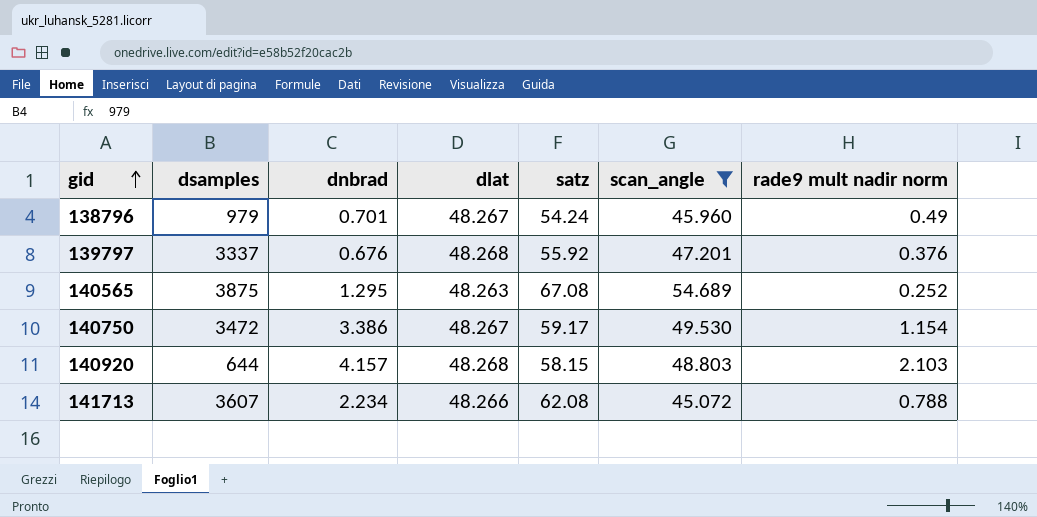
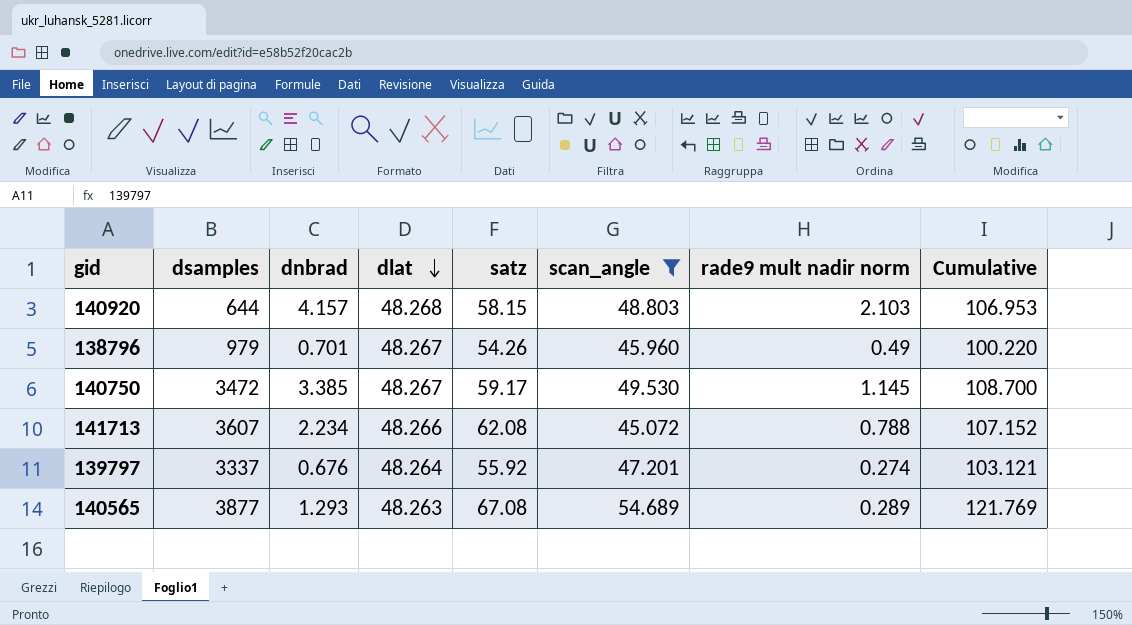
row order: gid ascending -> dlat descending
column Cumulative | formula: none -> [satz] + [scan_angle]
138796 | satz: 54.24 -> 54.26
140750 | dnbrad: 3.386 -> 3.385
140750 | rade9 mult nadir norm: 1.154 -> 1.145
139797 | dlat: 48.268 -> 48.264
139797 | rade9 mult nadir norm: 0.376 -> 0.274
140565 | dsamples: 3875 -> 3877
140565 | dnbrad: 1.295 -> 1.293
140565 | rade9 mult nadir norm: 0.252 -> 0.289

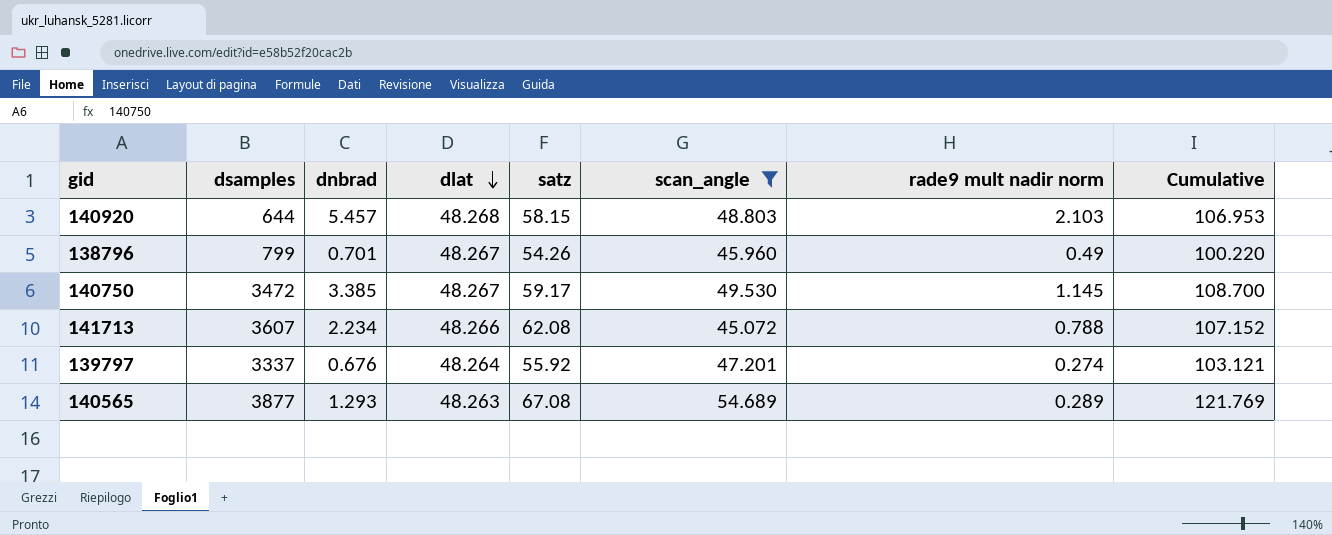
140920 | dnbrad: 4.157 -> 5.457
138796 | dsamples: 979 -> 799

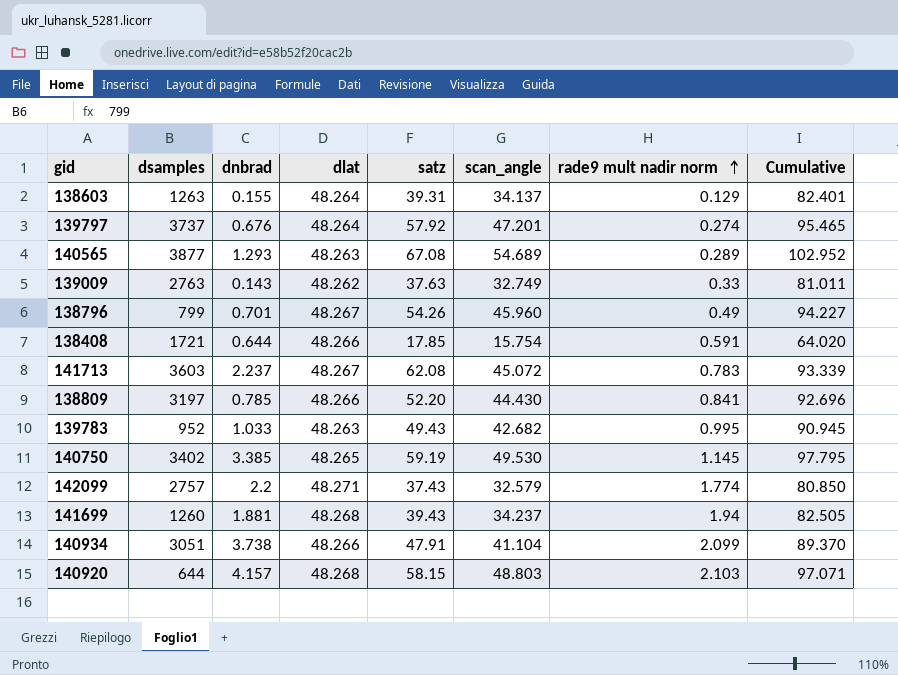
filter: scan_angle >= 45.072 -> none
row order: dlat descending -> rade9 mult nadir norm ascending
column Cumulative | formula: [satz] + [scan_angle] -> [dlat] + [scan_angle]
139797 | dsamples: 3337 -> 3737
139797 | satz: 55.92 -> 57.92
141713 | dsamples: 3607 -> 3603
141713 | dnbrad: 2.234 -> 2.237
141713 | dlat: 48.266 -> 48.267
141713 | rade9 mult nadir norm: 0.788 -> 0.783
140750 | dsamples: 3472 -> 3402
140750 | dlat: 48.267 -> 48.265
140750 | satz: 59.17 -> 59.19
140920 | dnbrad: 5.457 -> 4.157

